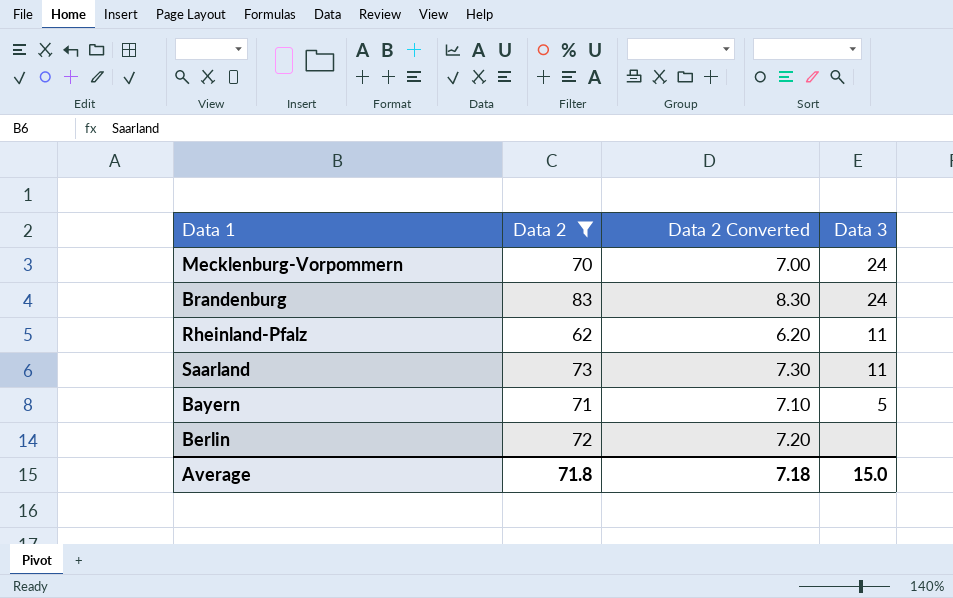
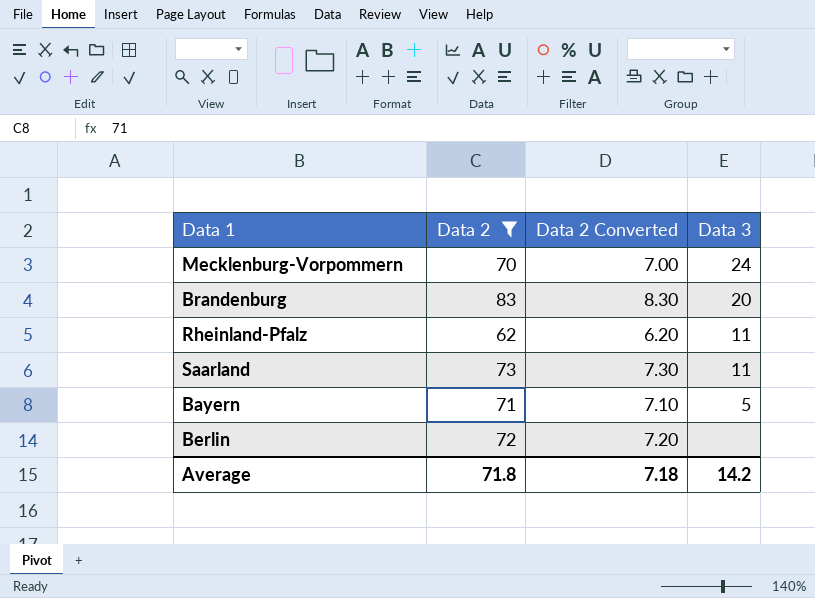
Brandenburg | Data 3: 24 -> 20
Average | Data 3: 15.0 -> 14.2

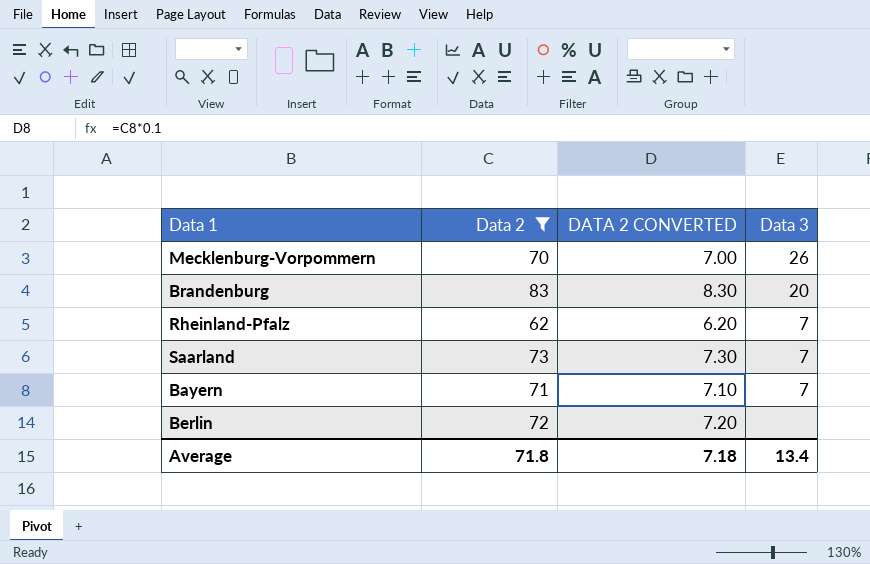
column name: Data 2 Converted -> DATA 2 CONVERTED
Mecklenburg-Vorpommern | Data 3: 24 -> 26
Rheinland-Pfalz | Data 3: 11 -> 7
Saarland | Data 3: 11 -> 7
Bayern | Data 3: 5 -> 7
Average | Data 3: 14.2 -> 13.4

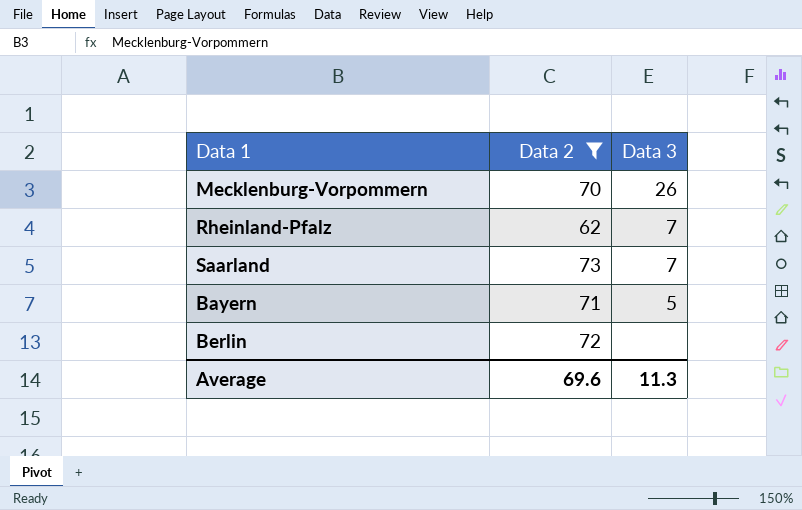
column DATA 2 CONVERTED | formula: [Data 2] * 0.1 -> none
row Brandenburg: 83 | 8.30 | 20 -> none
Bayern | Data 3: 7 -> 5
Average | Data 2: 71.8 -> 69.6
Average | Data 3: 13.4 -> 11.3

